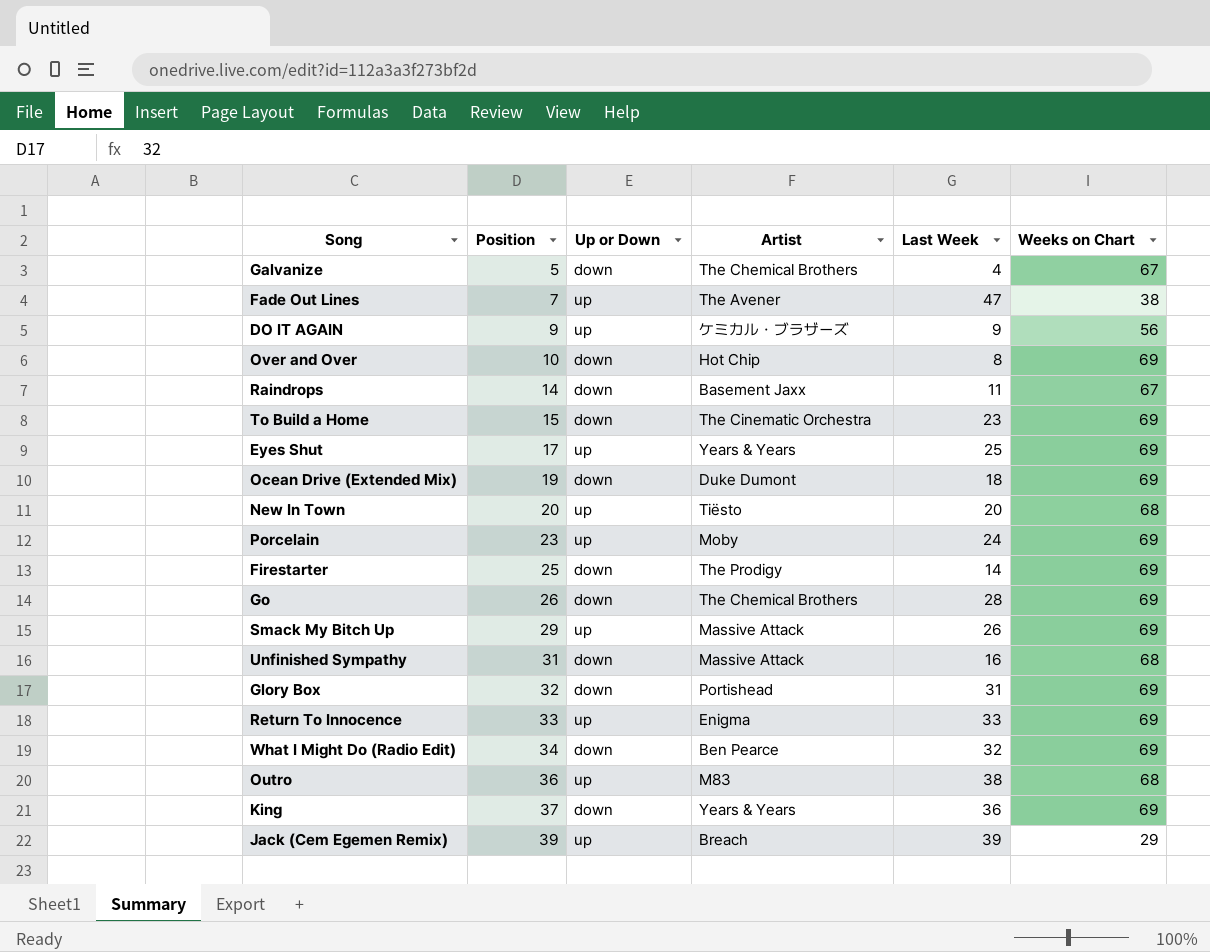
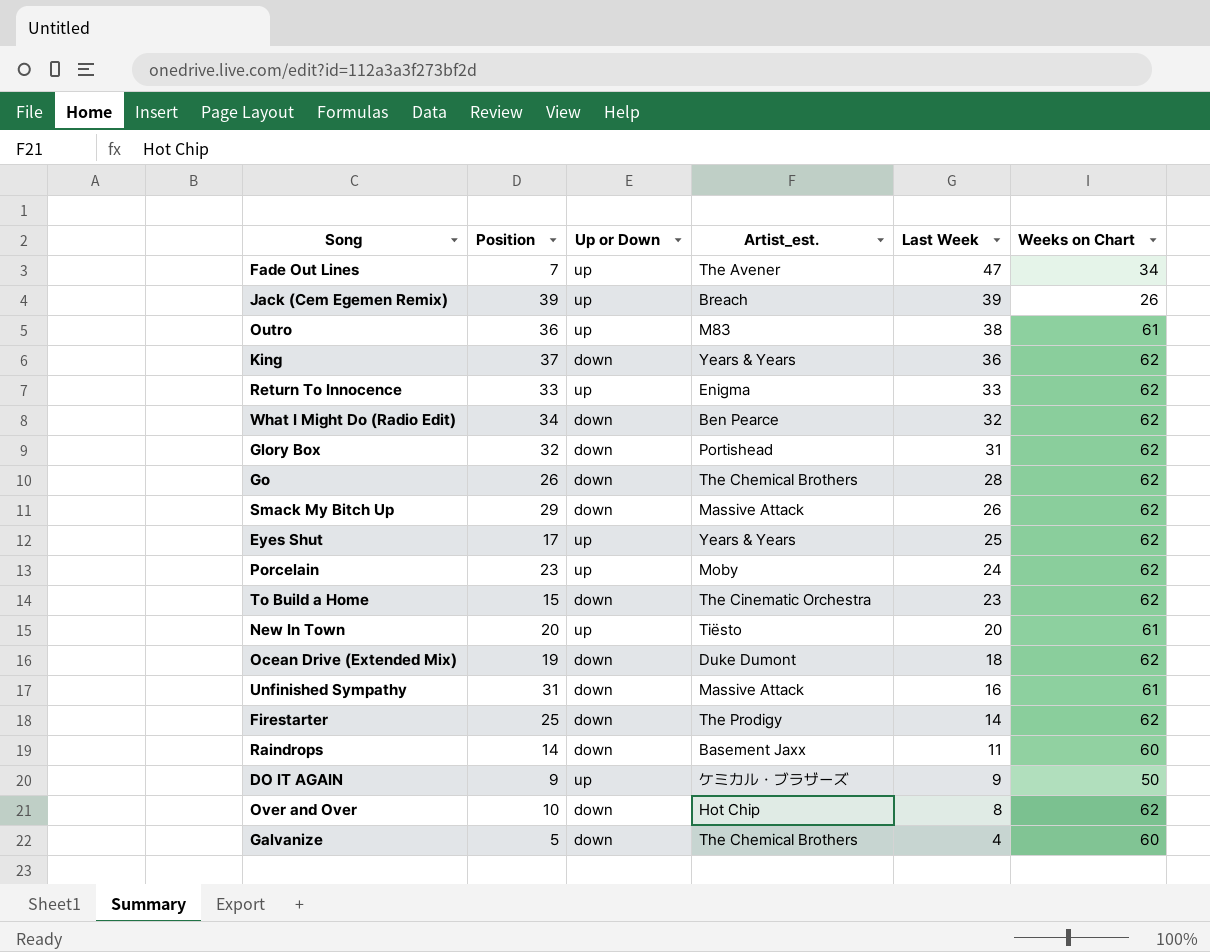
row order: Position ascending -> Last Week descending
column name: Artist -> Artist_est.
Fade Out Lines | Weeks on Chart: 38 -> 34
Jack (Cem Egemen Remix) | Weeks on Chart: 29 -> 26
Outro | Weeks on Chart: 68 -> 61
King | Weeks on Chart: 69 -> 62
Return To Innocence | Weeks on Chart: 69 -> 62
What I Might Do (Radio Edit) | Weeks on Chart: 69 -> 62
Glory Box | Weeks on Chart: 69 -> 62
Go | Weeks on Chart: 69 -> 62
Smack My Bitch Up | Up or Down: up -> down
Smack My Bitch Up | Weeks on Chart: 69 -> 62
Eyes Shut | Weeks on Chart: 69 -> 62
Porcelain | Weeks on Chart: 69 -> 62
To Build a Home | Weeks on Chart: 69 -> 62
New In Town | Weeks on Chart: 68 -> 61
Ocean Drive (Extended Mix) | Weeks on Chart: 69 -> 62
Unfinished Sympathy | Weeks on Chart: 68 -> 61
Firestarter | Weeks on Chart: 69 -> 62
Raindrops | Weeks on Chart: 67 -> 60
DO IT AGAIN | Weeks on Chart: 56 -> 50
Over and Over | Weeks on Chart: 69 -> 62
Galvanize | Weeks on Chart: 67 -> 60

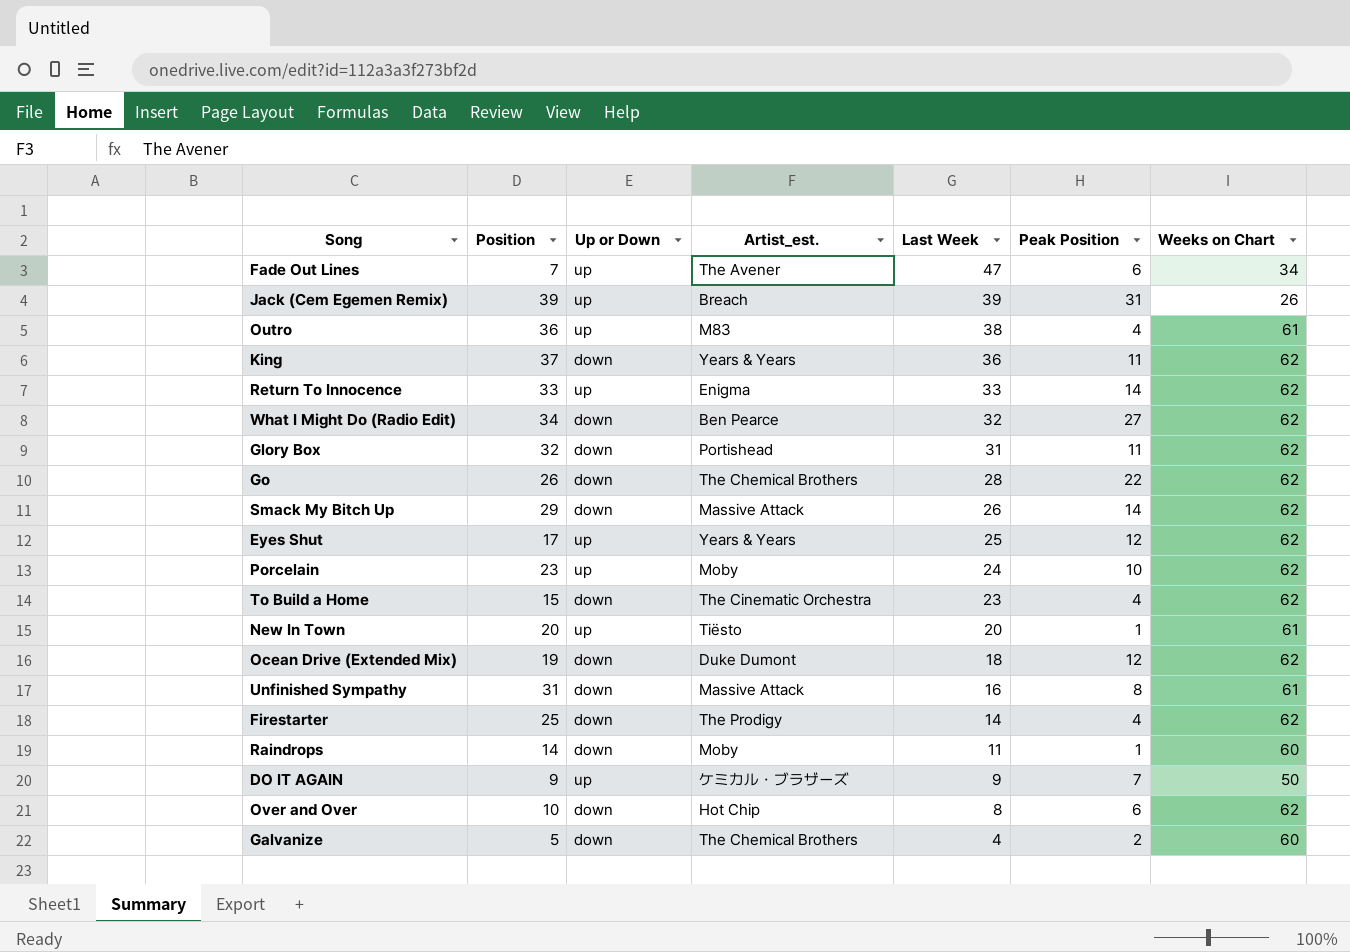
column Peak Position | position: none -> 6
Raindrops | Artist_est.: Basement Jaxx -> Moby

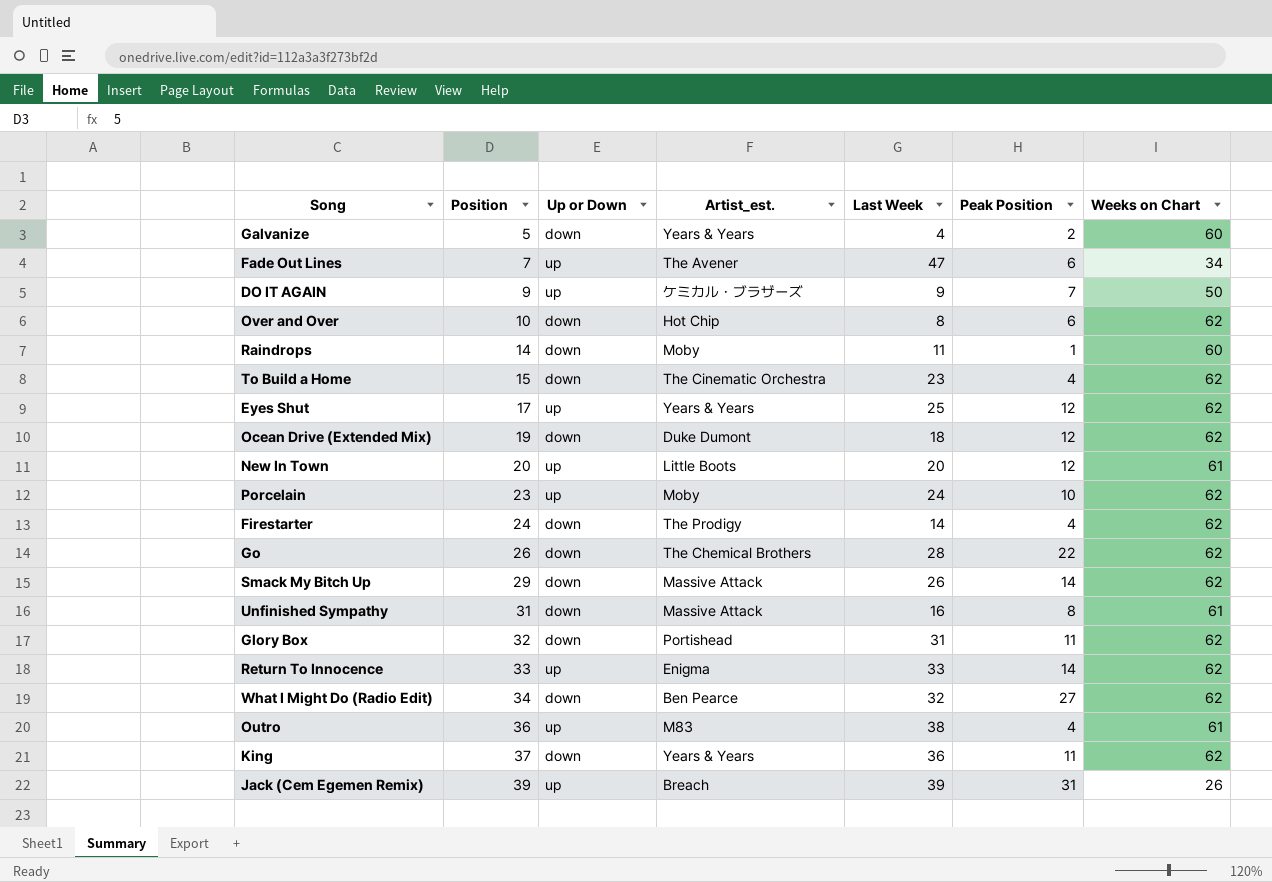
row order: Last Week descending -> Position ascending
Galvanize | Artist_est.: The Chemical Brothers -> Years & Years
New In Town | Artist_est.: Tiësto -> Little Boots
New In Town | Peak Position: 1 -> 12
Firestarter | Position: 25 -> 24

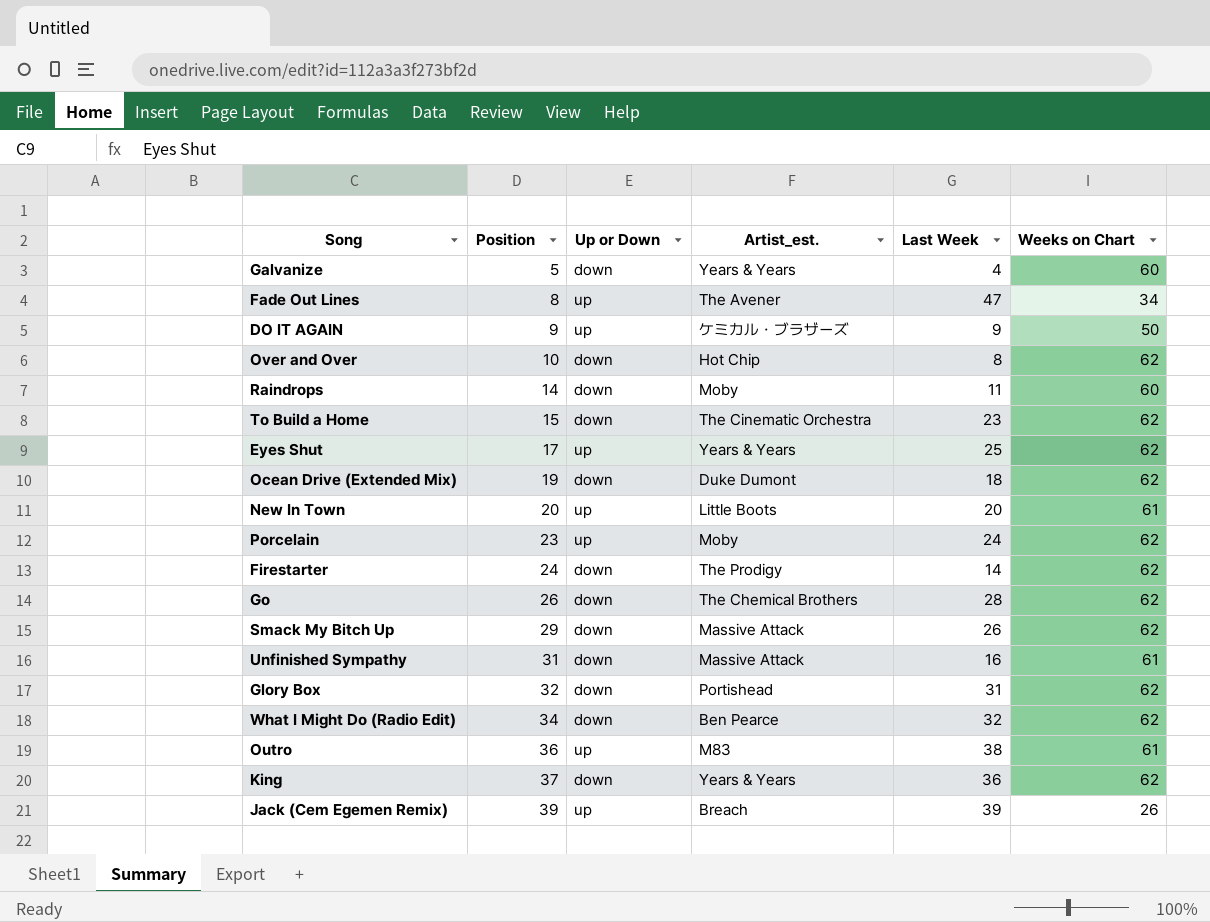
column Peak Position | position: 6 -> none
row Return To Innocence: 33 | up | Enigma | 33 | 14 | 62 -> none
Fade Out Lines | Position: 7 -> 8

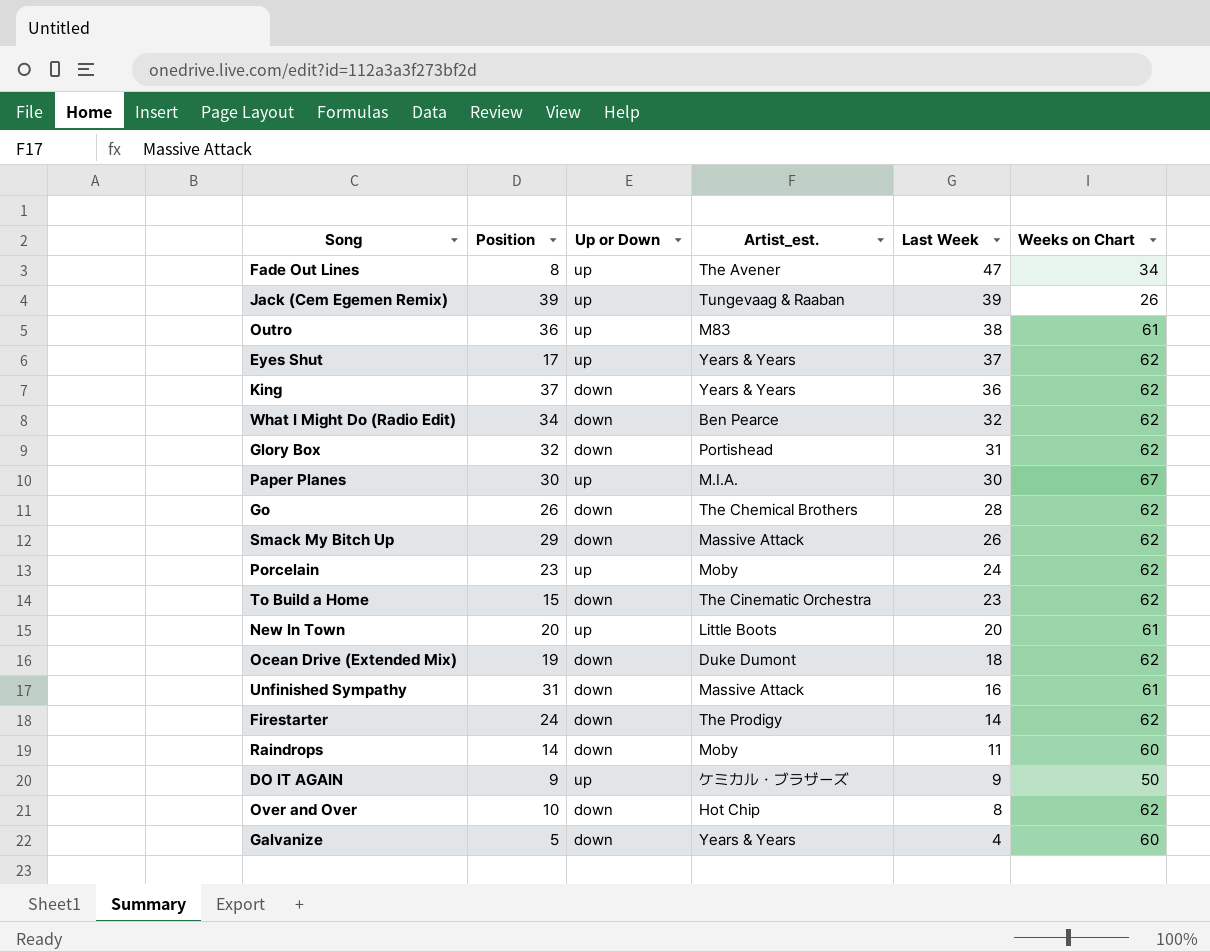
row order: Position ascending -> Last Week descending
Jack (Cem Egemen Remix) | Artist_est.: Breach -> Tungevaag & Raaban
Eyes Shut | Last Week: 25 -> 37
row Paper Planes: none -> 30 | up | M.I.A. | 30 | 67

